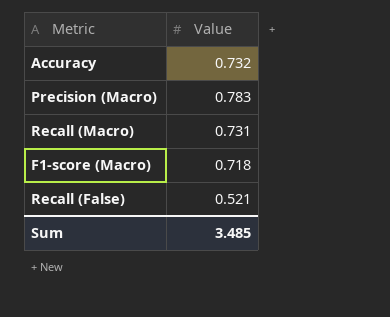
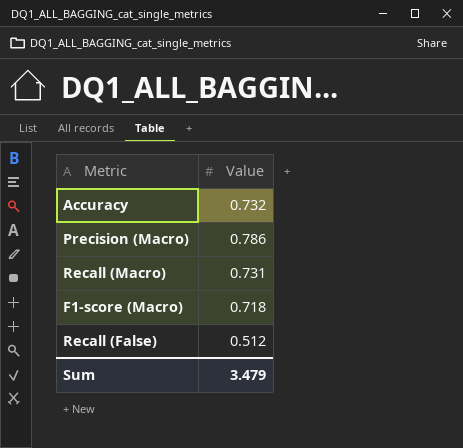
Precision (Macro) | Value: 0.783 -> 0.786
Recall (False) | Value: 0.521 -> 0.512
Sum | Value: 3.485 -> 3.479

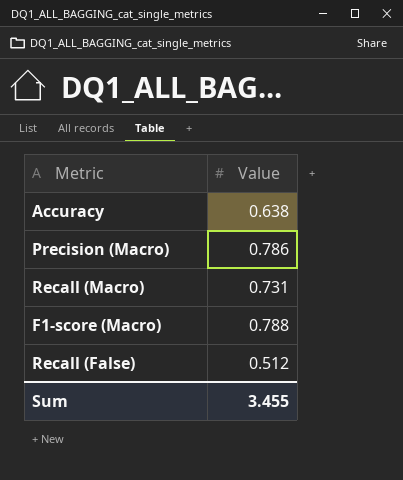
Accuracy | Value: 0.732 -> 0.638
F1-score (Macro) | Value: 0.718 -> 0.788
Sum | Value: 3.479 -> 3.455

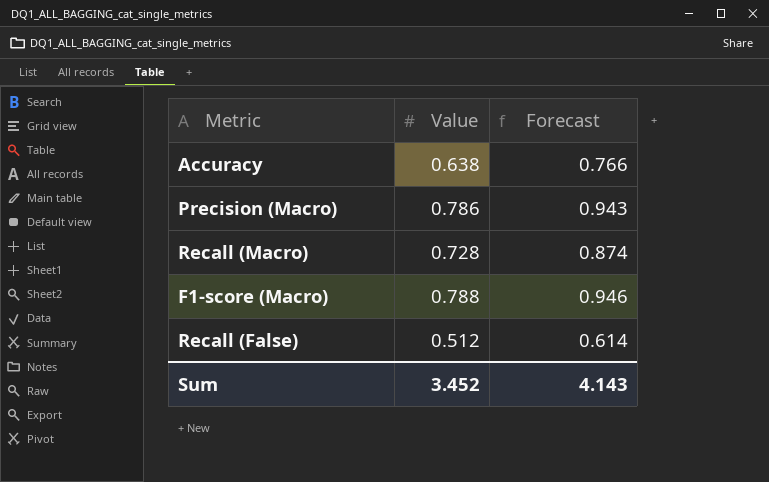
column Forecast | formula: none -> [Value] * 1.2
Recall (Macro) | Value: 0.731 -> 0.728
Sum | Value: 3.455 -> 3.452

